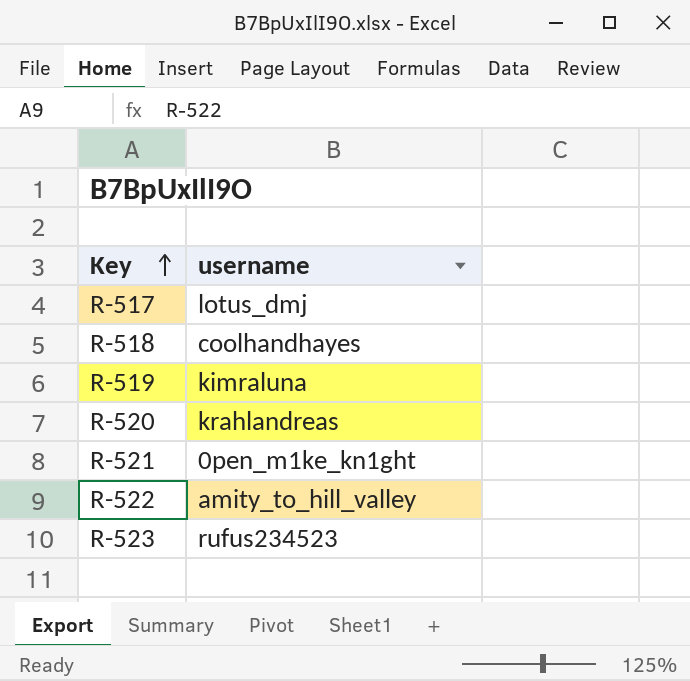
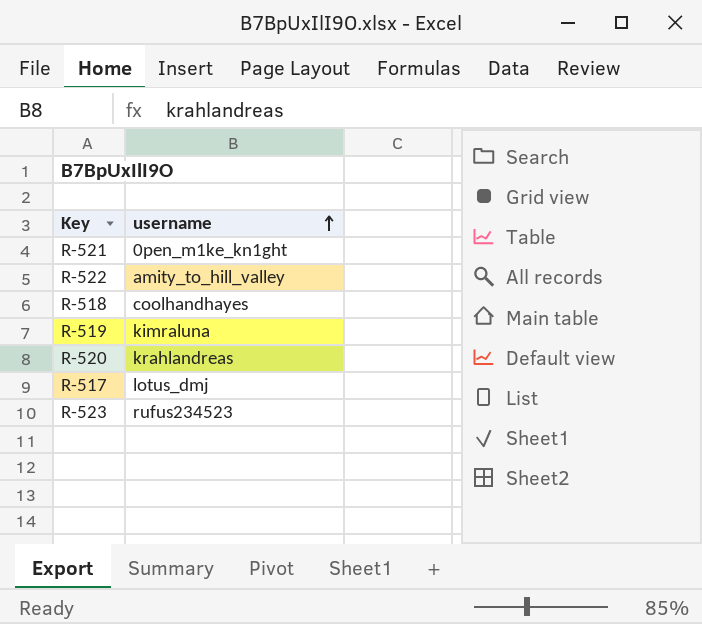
row order: Key ascending -> username ascending

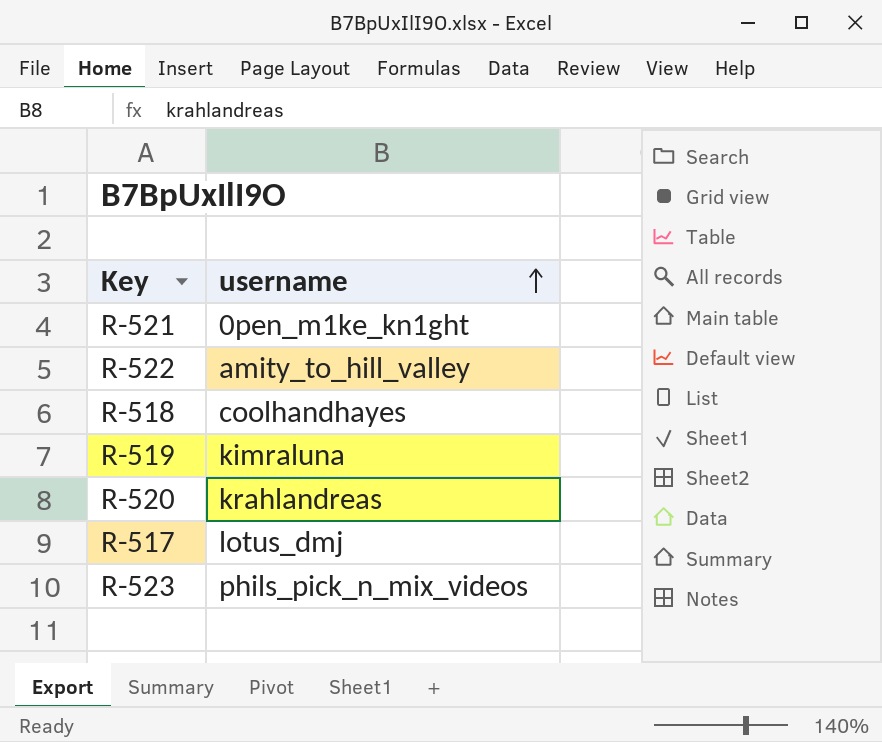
R-523 | username: rufus234523 -> phils_pick_n_mix_videos

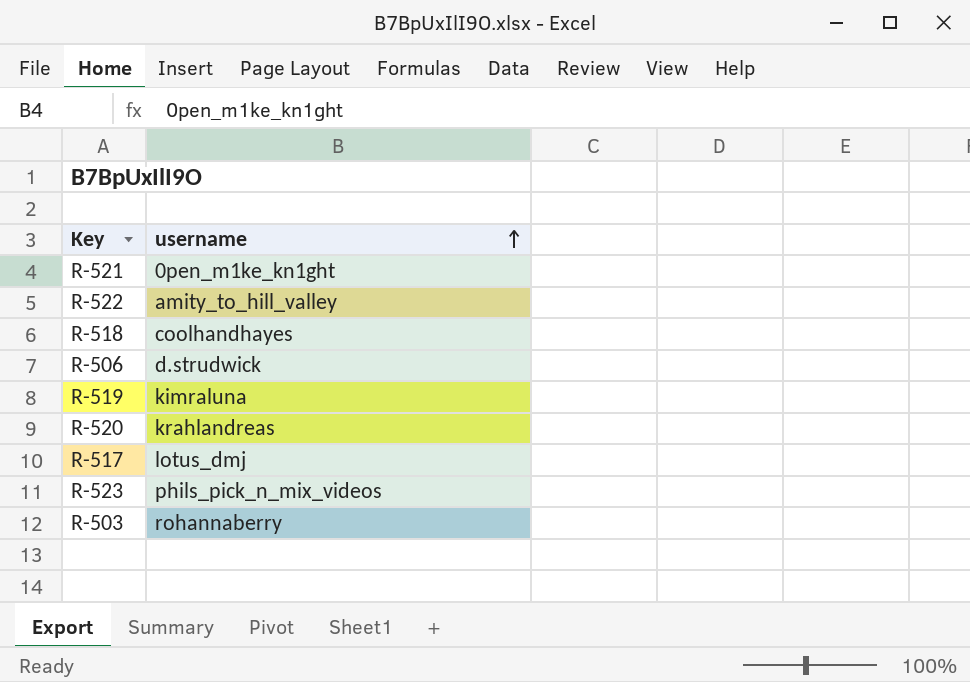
row R-506: none -> d.strudwick
row R-503: none -> rohannaberry

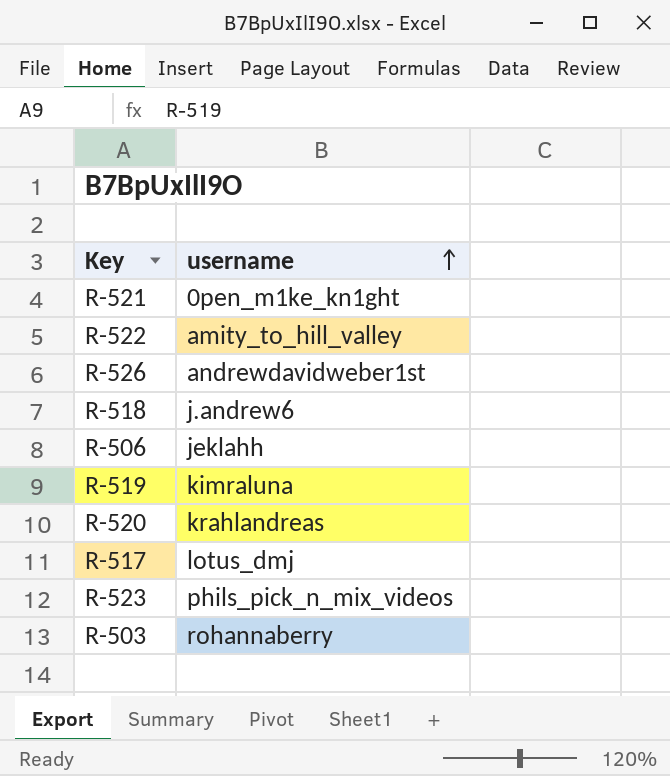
row R-526: none -> andrewdavidweber1st
R-518 | username: coolhandhayes -> j.andrew6
R-506 | username: d.strudwick -> jeklahh

